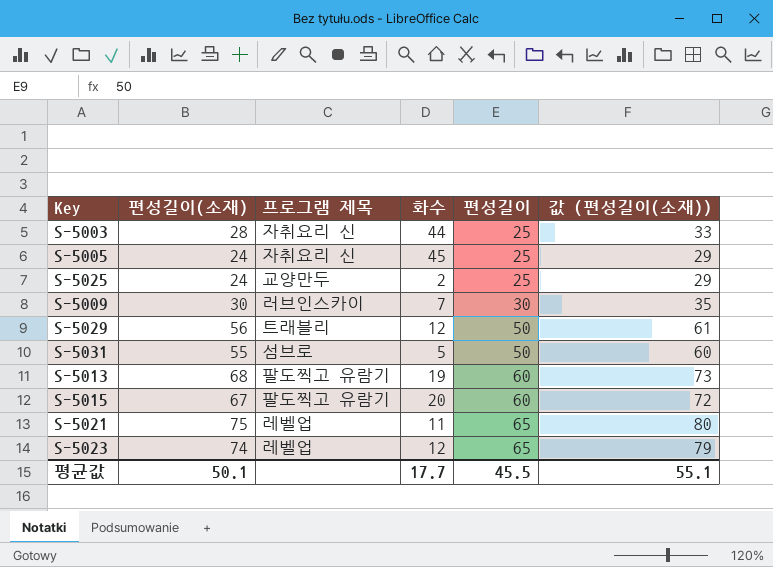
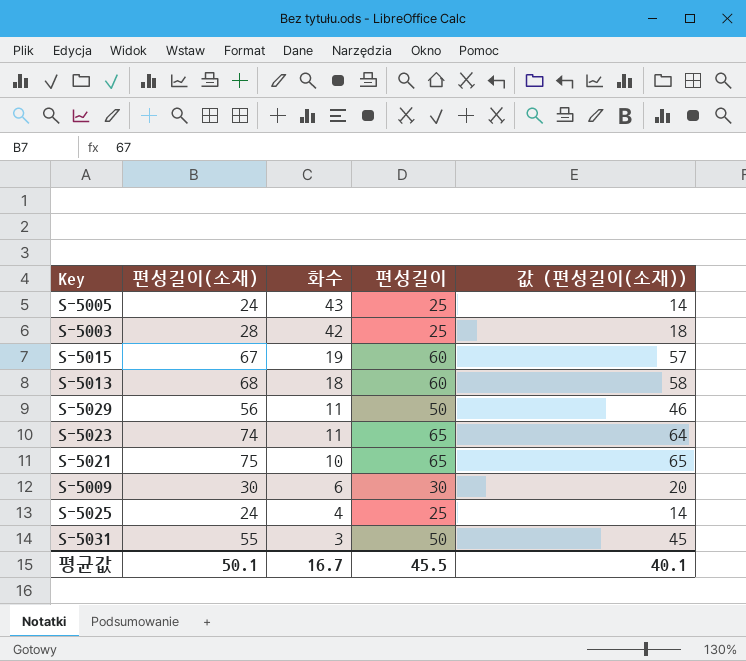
row order: 편성길이 ascending -> 화수 descending
column 프로그램 제목 | position: 3 -> none
column 값 (편성길이(소재)) | formula: [편성길이(소재)] + 5 -> [편성길이(소재)] - 10
S-5005 | 화수: 45 -> 43
S-5003 | 화수: 44 -> 42
S-5015 | 화수: 20 -> 19
S-5013 | 화수: 19 -> 18
S-5029 | 화수: 12 -> 11
S-5023 | 화수: 12 -> 11
S-5021 | 화수: 11 -> 10
S-5009 | 화수: 7 -> 6
S-5025 | 화수: 2 -> 4
S-5031 | 화수: 5 -> 3
평균값 | 화수: 17.7 -> 16.7
평균값 | 값 (편성길이(소재)): 55.1 -> 40.1

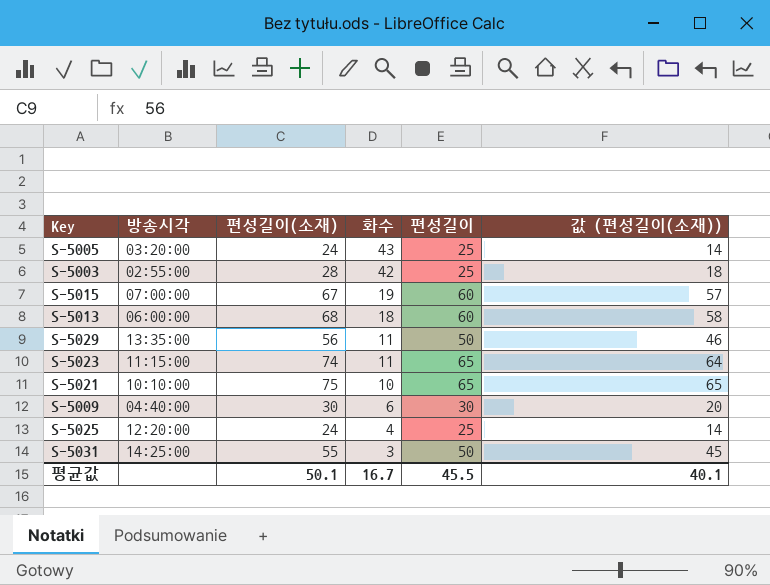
column 방송시각 | position: none -> 2

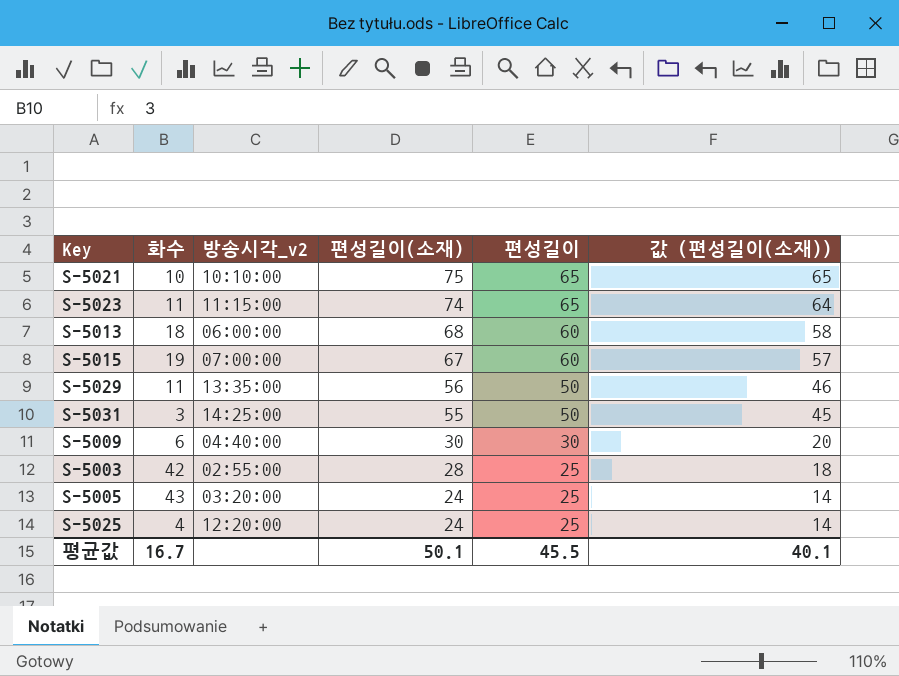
row order: 화수 descending -> 편성길이(소재) descending
column 화수 | position: 4 -> 2
column name: 방송시각 -> 방송시각_v2

